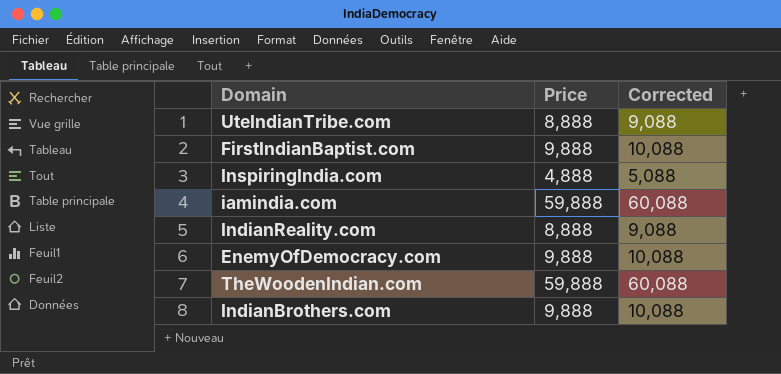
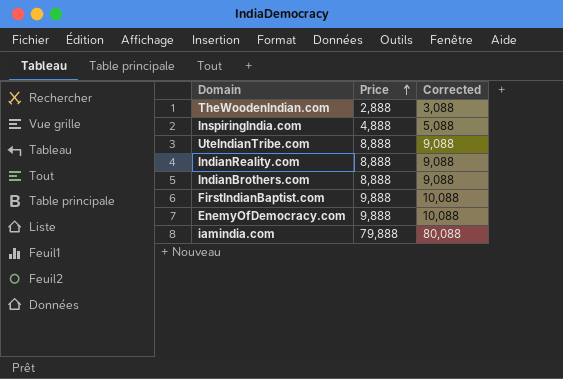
row order: none -> Price ascending
TheWoodenIndian.com | Price: 59,888 -> 2,888
TheWoodenIndian.com | Corrected: 60,088 -> 3,088
IndianBrothers.com | Price: 9,888 -> 8,888
IndianBrothers.com | Corrected: 10,088 -> 9,088
iamindia.com | Price: 59,888 -> 79,888
iamindia.com | Corrected: 60,088 -> 80,088

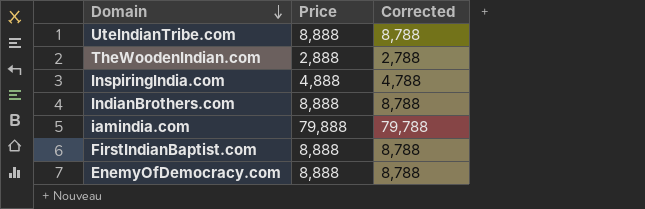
row order: Price ascending -> Domain descending
column Corrected | formula: [Price] + 200 -> [Price] - 100
row IndianReality.com: 8,888 | 9,088 -> none
FirstIndianBaptist.com | Price: 9,888 -> 8,888
EnemyOfDemocracy.com | Price: 9,888 -> 8,888

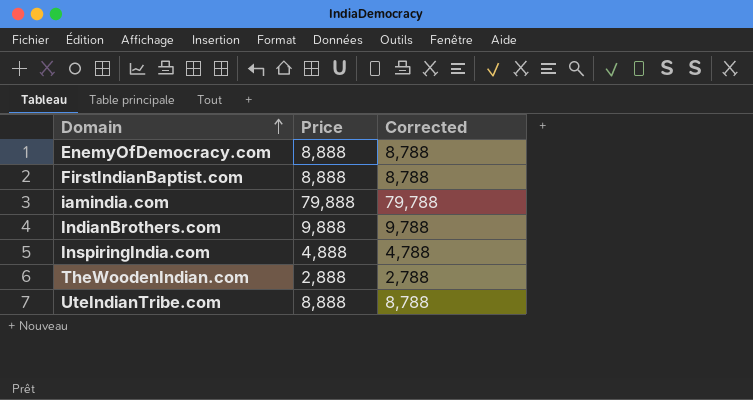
row order: Domain descending -> Domain ascending
IndianBrothers.com | Price: 8,888 -> 9,888
IndianBrothers.com | Corrected: 8,788 -> 9,788

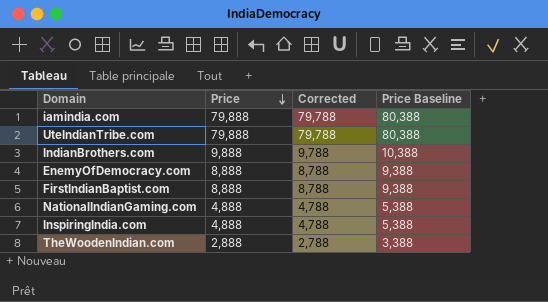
row order: Domain ascending -> Price descending
column Price Baseline | formula: none -> [Price] + 500
UteIndianTribe.com | Price: 8,888 -> 79,888
UteIndianTribe.com | Corrected: 8,788 -> 79,788
row NationalIndianGaming.com: none -> 4,888 | 4,788 | 5,388

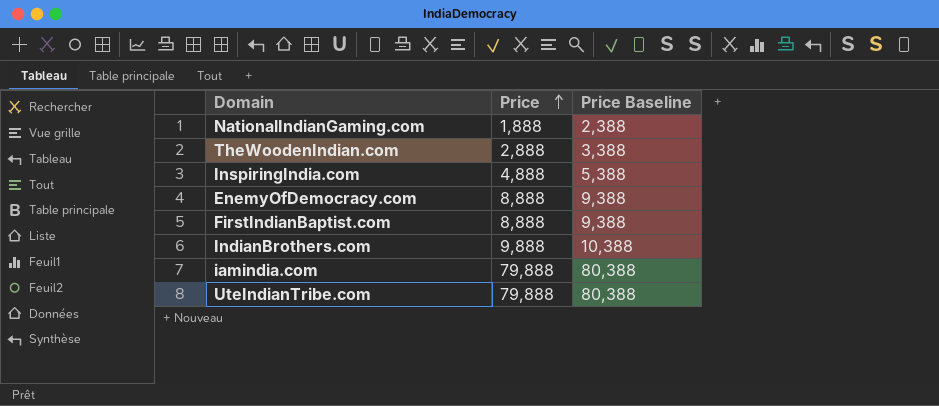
row order: Price descending -> Price ascending
column Corrected | formula: [Price] - 100 -> none
NationalIndianGaming.com | Price: 4,888 -> 1,888
NationalIndianGaming.com | Price Baseline: 5,388 -> 2,388

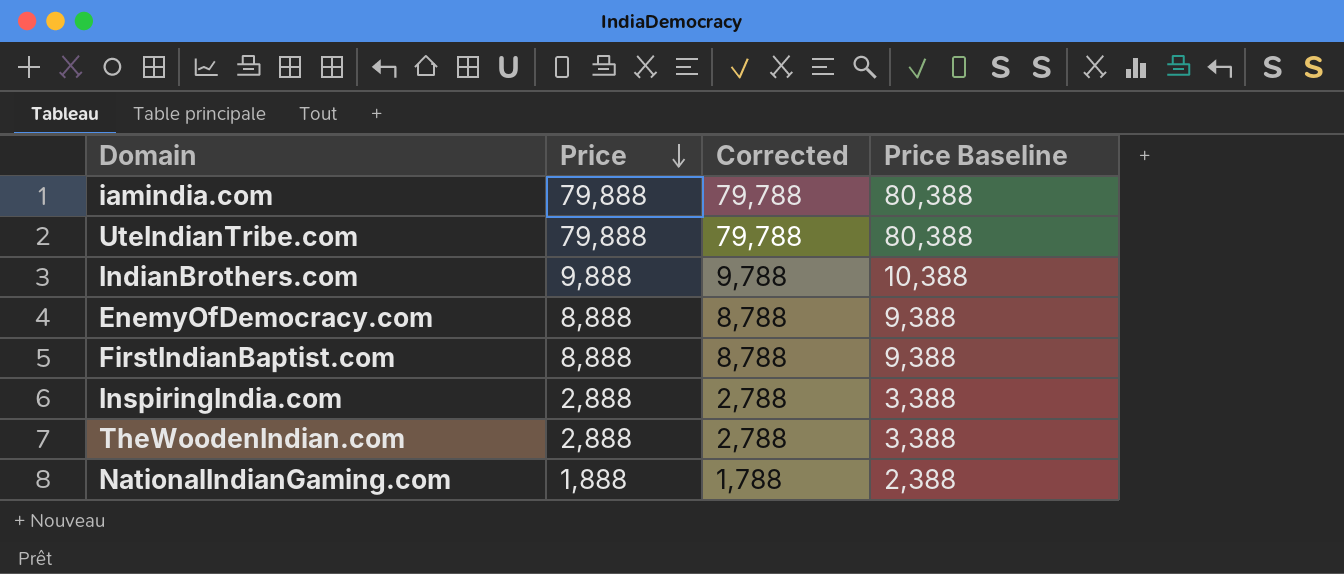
row order: Price ascending -> Price descending
column Corrected | formula: none -> [Price] - 100
InspiringIndia.com | Price: 4,888 -> 2,888
InspiringIndia.com | Price Baseline: 5,388 -> 3,388

